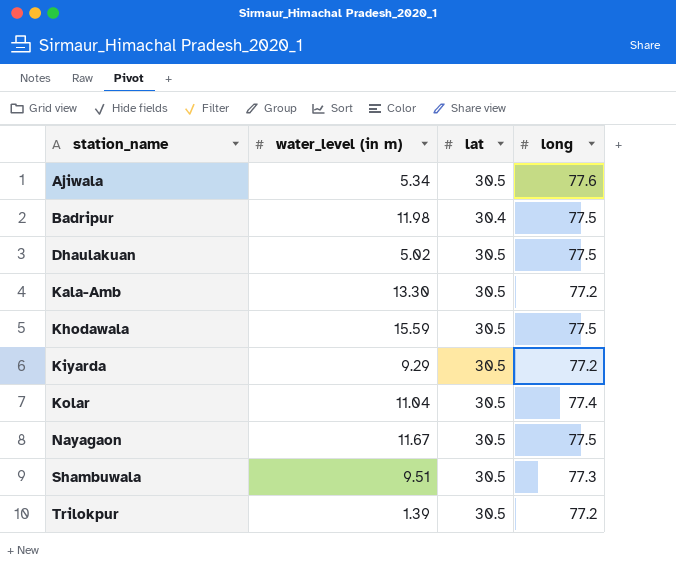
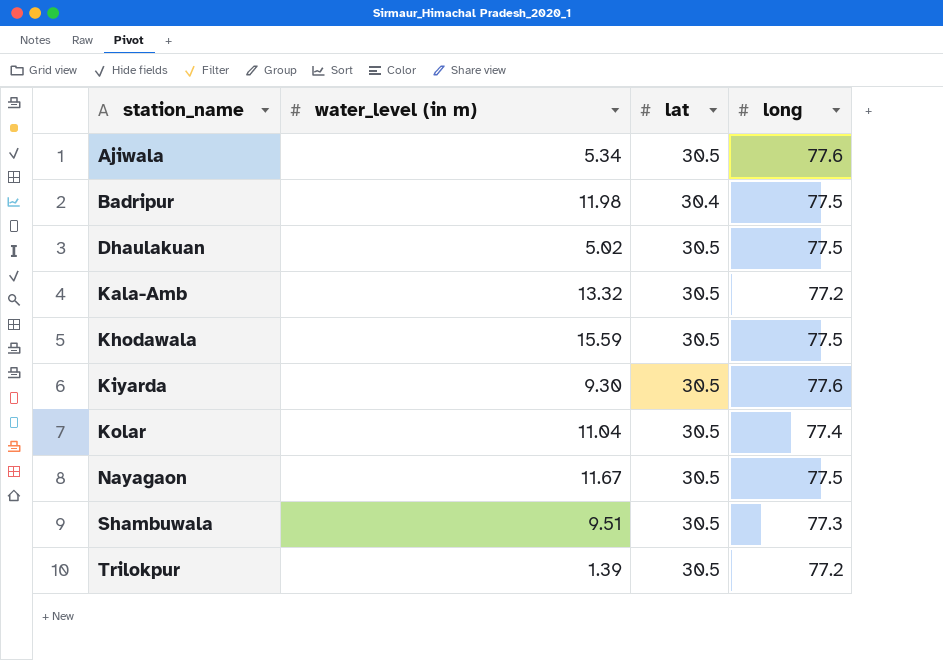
Kala-Amb | water_level (in m): 13.30 -> 13.32
Kiyarda | water_level (in m): 9.29 -> 9.30
Kiyarda | long: 77.2 -> 77.6

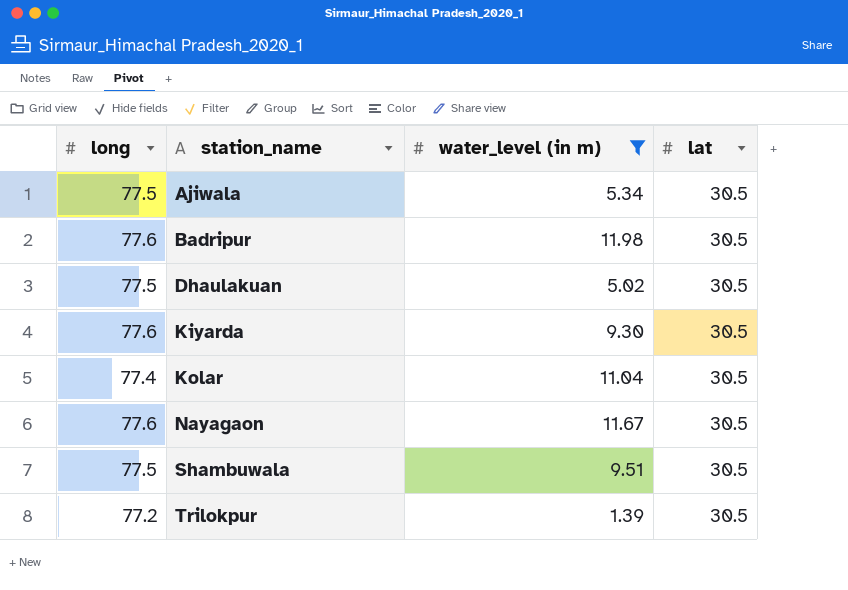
filter: none -> water_level (in m) <= 11.98
column long | position: 4 -> 1
Ajiwala | long: 77.6 -> 77.5
Badripur | long: 77.5 -> 77.6
Badripur | lat: 30.4 -> 30.5
Nayagaon | long: 77.5 -> 77.6
Shambuwala | long: 77.3 -> 77.5

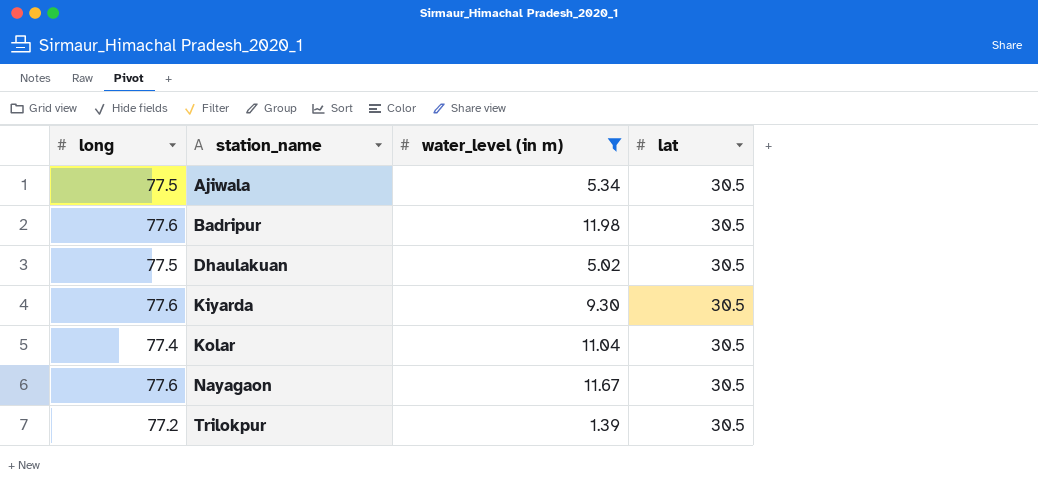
row Shambuwala: 77.5 | 9.51 | 30.5 -> none

